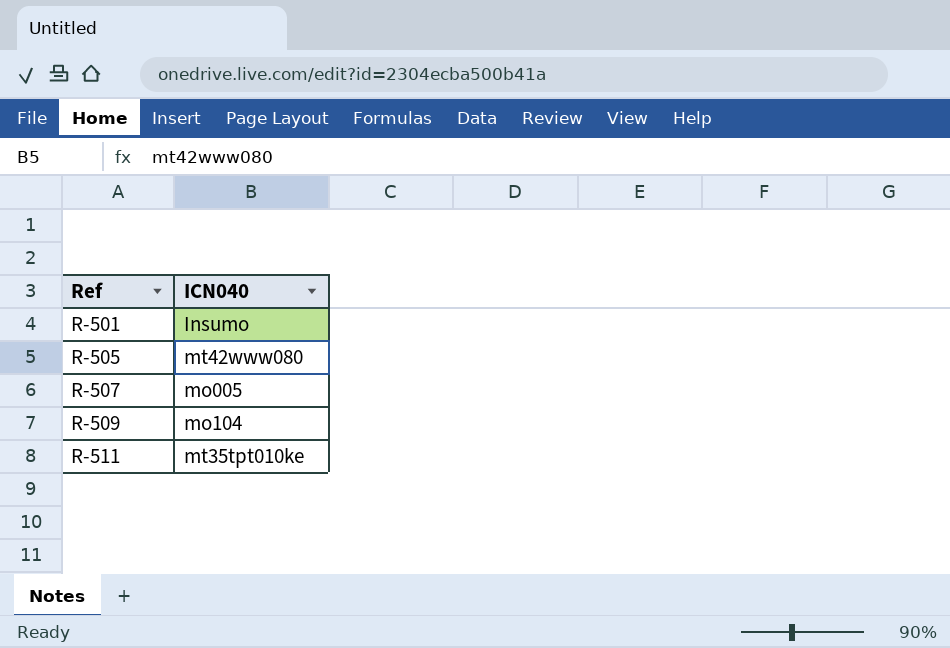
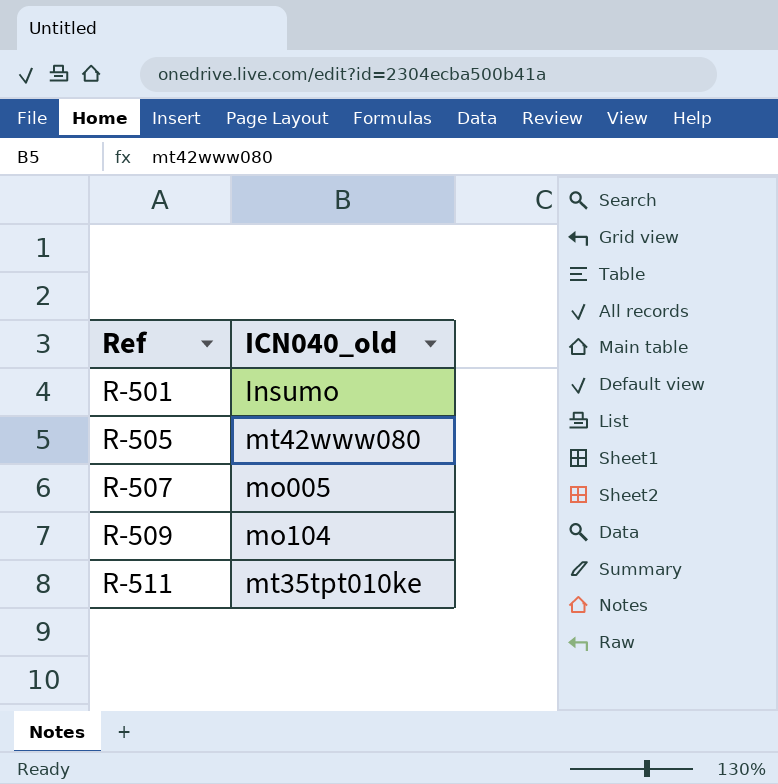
column name: ICN040 -> ICN040_old

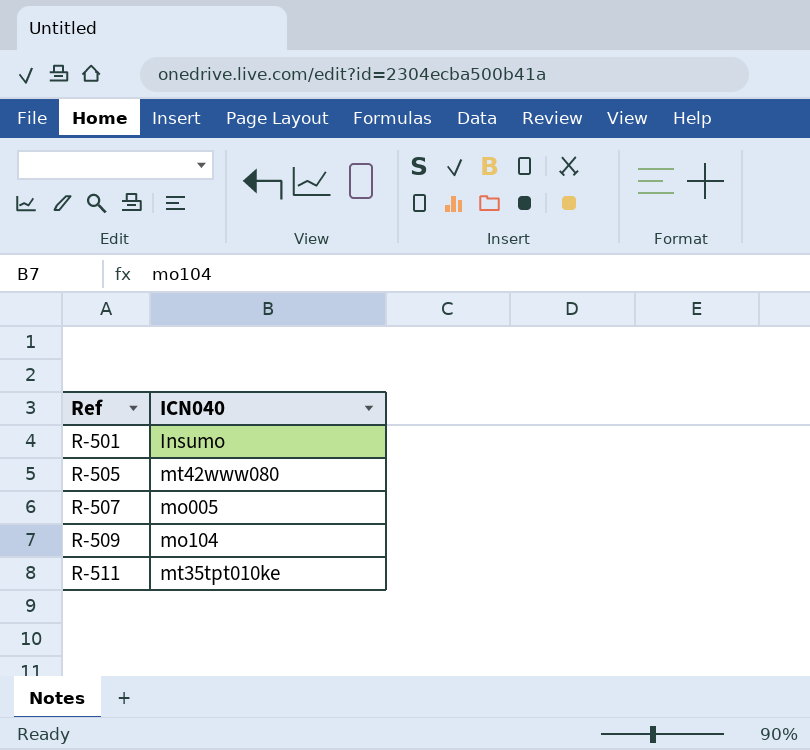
column name: ICN040_old -> ICN040

